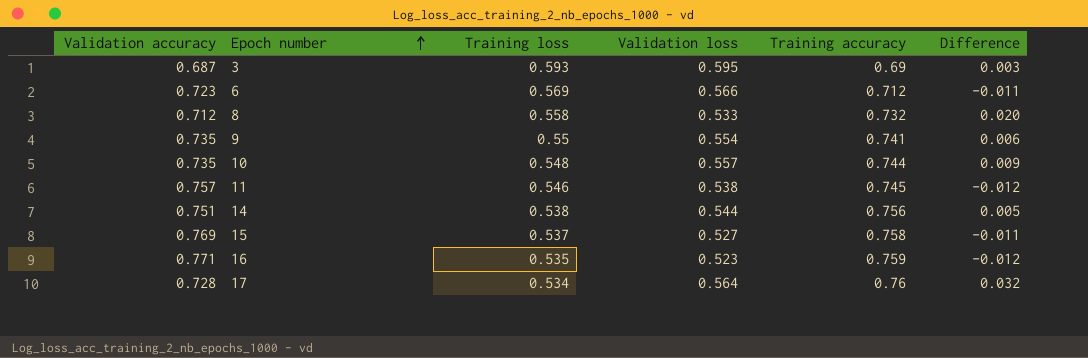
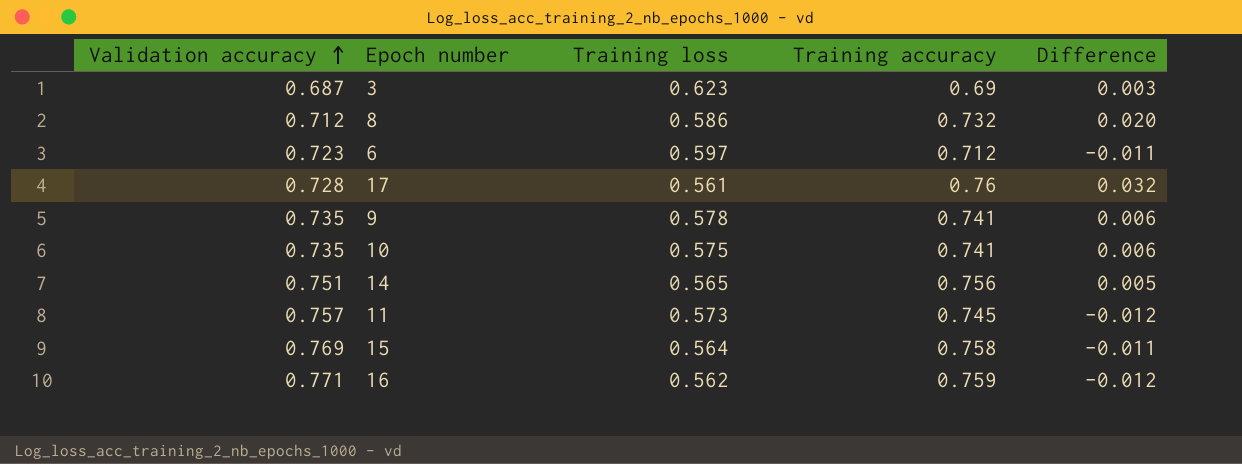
row order: Epoch number ascending -> Validation accuracy ascending
column Validation loss | position: 4 -> none
3 | Training loss: 0.593 -> 0.623
8 | Training loss: 0.558 -> 0.586
6 | Training loss: 0.569 -> 0.597
17 | Training loss: 0.534 -> 0.561
9 | Training loss: 0.55 -> 0.578
10 | Training loss: 0.548 -> 0.575
10 | Training accuracy: 0.744 -> 0.741
10 | Difference: 0.009 -> 0.006
14 | Training loss: 0.538 -> 0.565
11 | Training loss: 0.546 -> 0.573
15 | Training loss: 0.537 -> 0.564
16 | Training loss: 0.535 -> 0.562

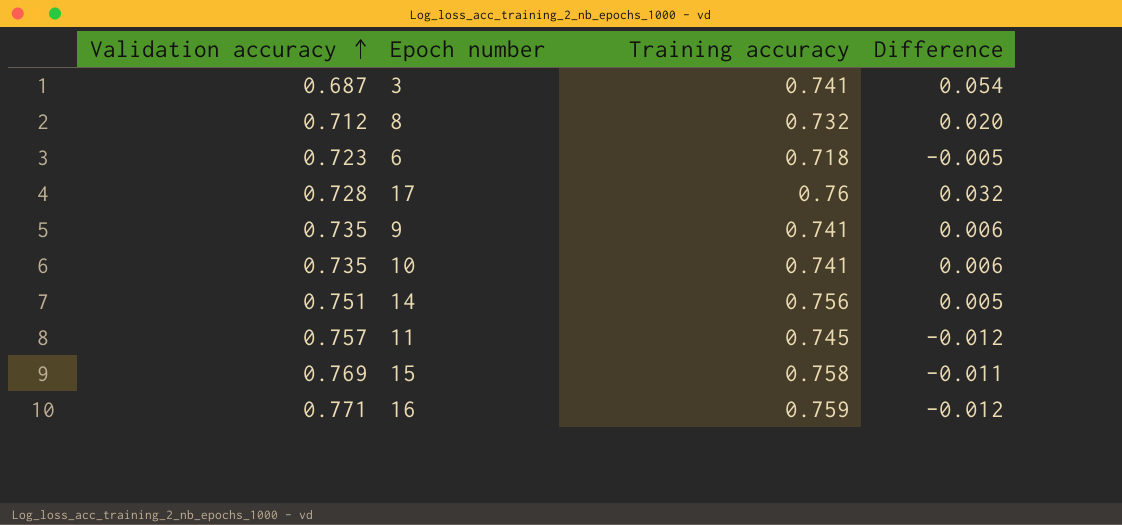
column Training loss | position: 3 -> none
3 | Training accuracy: 0.69 -> 0.741
3 | Difference: 0.003 -> 0.054
6 | Training accuracy: 0.712 -> 0.718
6 | Difference: -0.011 -> -0.005

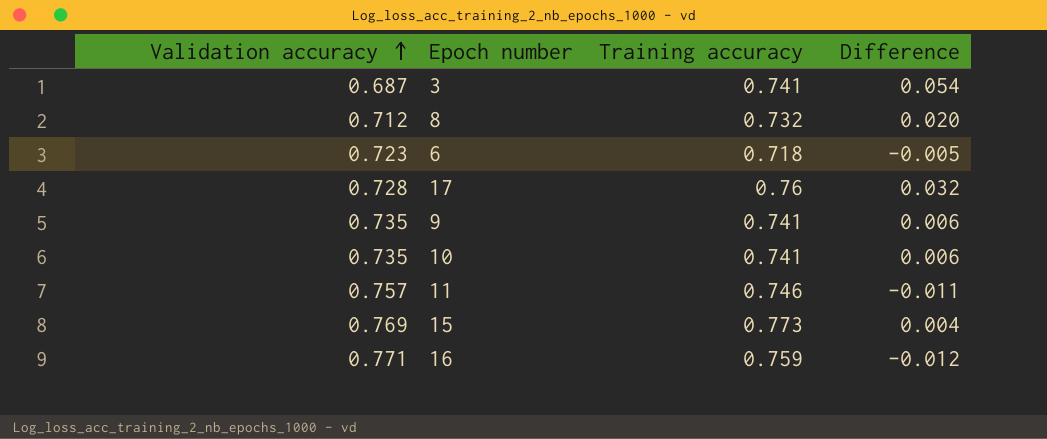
row 14: 0.751 | 0.756 | 0.005 -> none
11 | Training accuracy: 0.745 -> 0.746
11 | Difference: -0.012 -> -0.011
15 | Training accuracy: 0.758 -> 0.773
15 | Difference: -0.011 -> 0.004

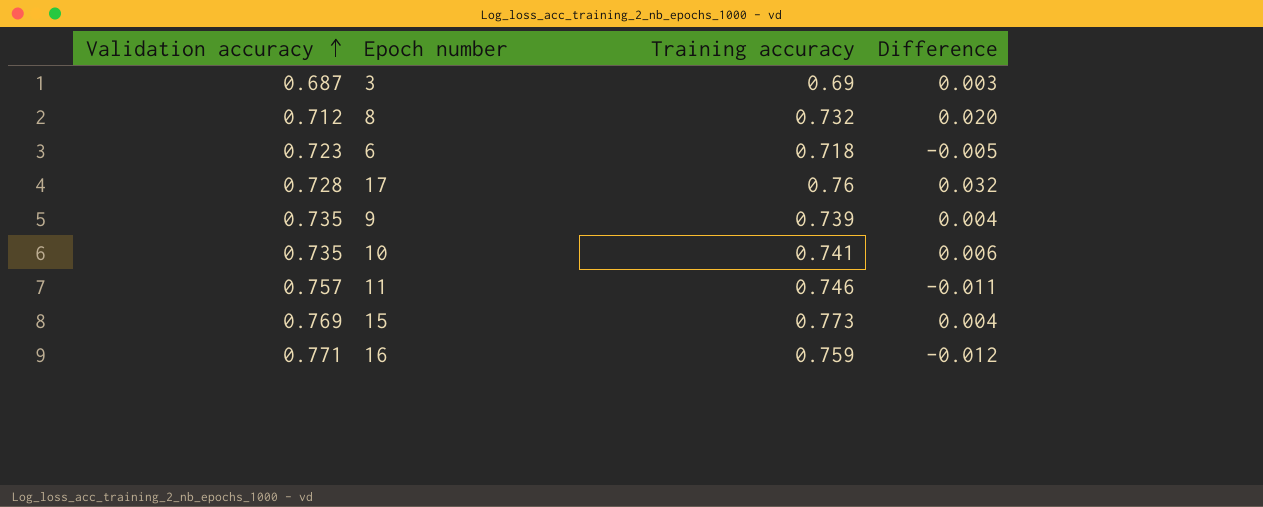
3 | Training accuracy: 0.741 -> 0.69
3 | Difference: 0.054 -> 0.003
9 | Training accuracy: 0.741 -> 0.739
9 | Difference: 0.006 -> 0.004

